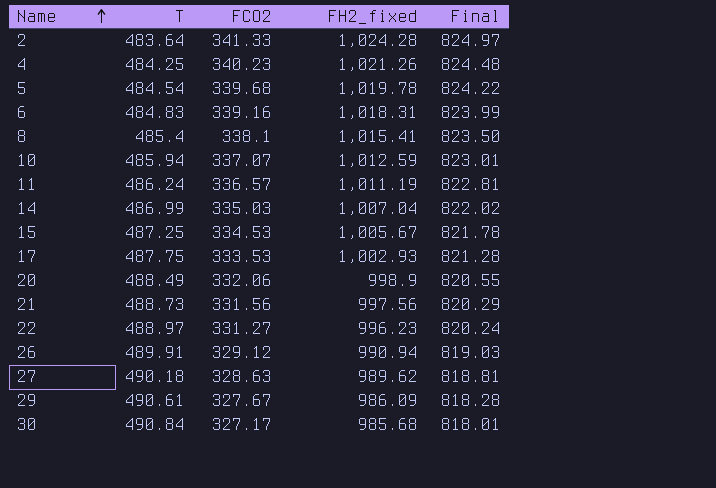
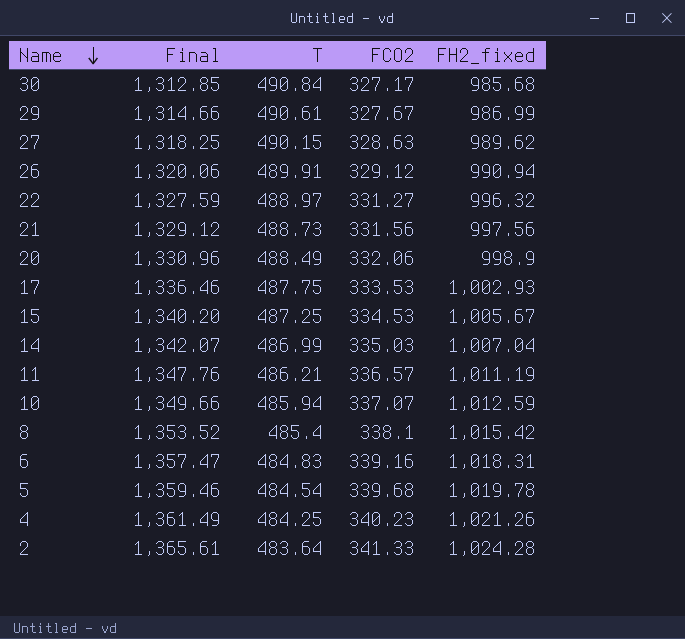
row order: Name ascending -> Name descending
column Final | formula: [T] + [FCO2] -> [FCO2] + [FH2_fixed]
column Final | position: 5 -> 2
29 | FH2_fixed: 986.09 -> 986.99
27 | T: 490.18 -> 490.15
22 | FH2_fixed: 996.23 -> 996.32
11 | T: 486.24 -> 486.21
8 | FH2_fixed: 1,015.41 -> 1,015.42

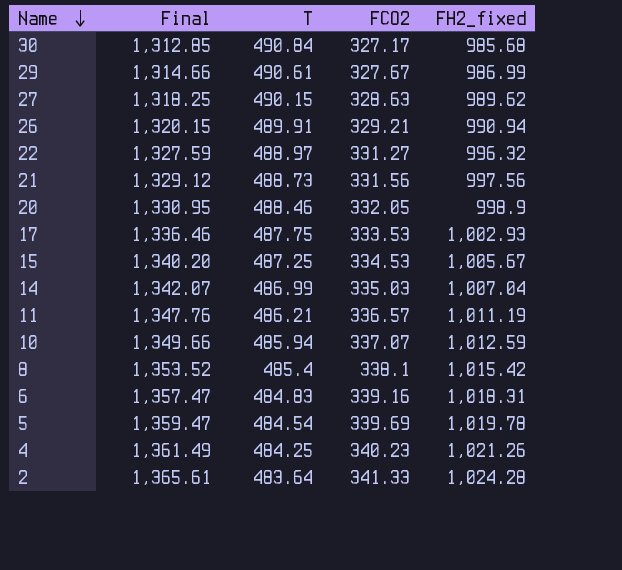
26 | Final: 1,320.06 -> 1,320.15
26 | FCO2: 329.12 -> 329.21
20 | Final: 1,330.96 -> 1,330.95
20 | T: 488.49 -> 488.46
20 | FCO2: 332.06 -> 332.05
5 | Final: 1,359.46 -> 1,359.47
5 | FCO2: 339.68 -> 339.69

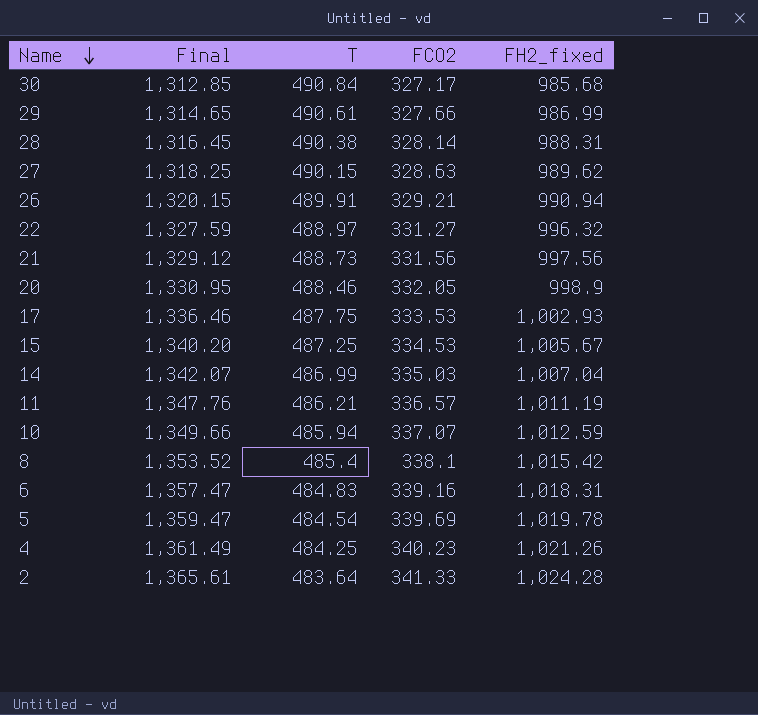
29 | Final: 1,314.66 -> 1,314.65
29 | FCO2: 327.67 -> 327.66
row 28: none -> 1,316.45 | 490.38 | 328.14 | 988.31

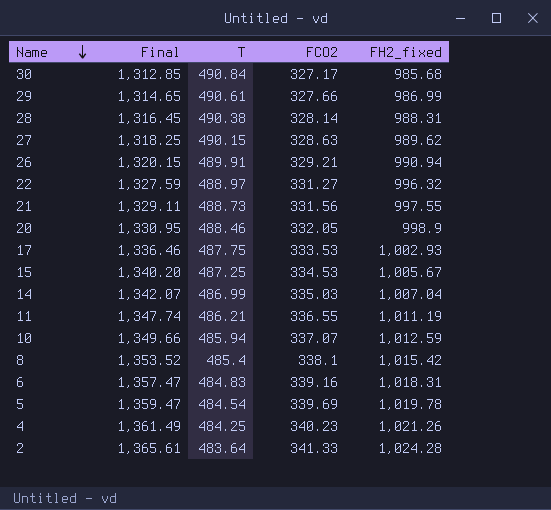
21 | Final: 1,329.12 -> 1,329.11
21 | FH2_fixed: 997.56 -> 997.55
11 | Final: 1,347.76 -> 1,347.74
11 | FCO2: 336.57 -> 336.55

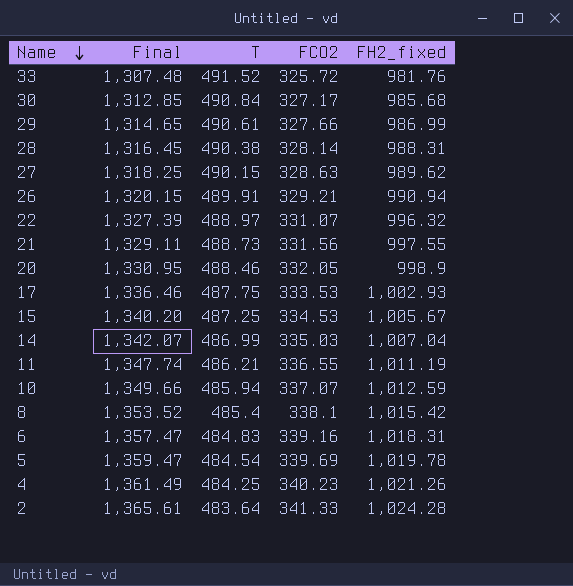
row 33: none -> 1,307.48 | 491.52 | 325.72 | 981.76
22 | Final: 1,327.59 -> 1,327.39
22 | FCO2: 331.27 -> 331.07

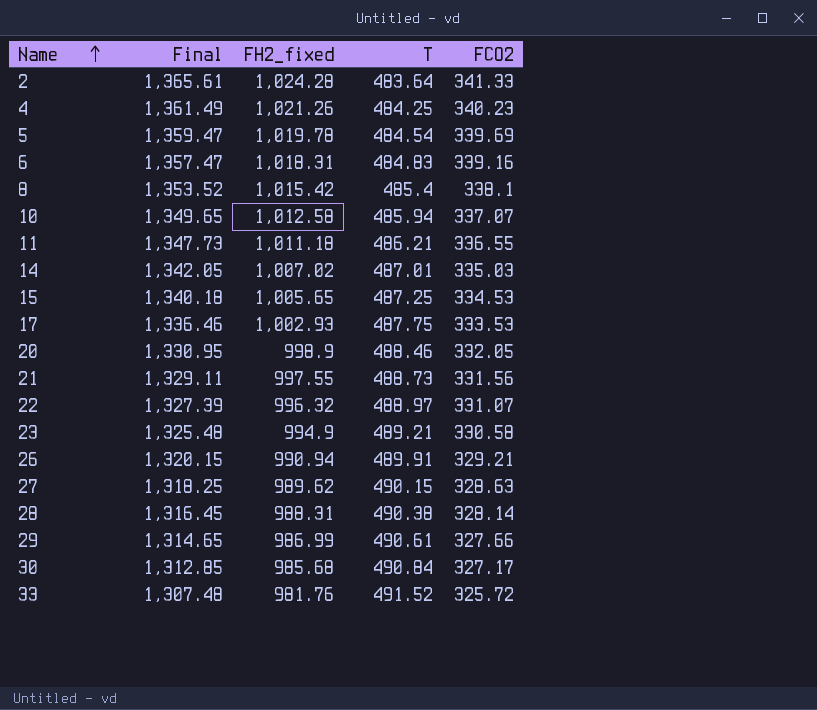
row order: Name descending -> Name ascending
column FH2_fixed | position: 5 -> 3
10 | Final: 1,349.66 -> 1,349.65
10 | FH2_fixed: 1,012.59 -> 1,012.58
11 | Final: 1,347.74 -> 1,347.73
11 | FH2_fixed: 1,011.19 -> 1,011.18
14 | Final: 1,342.07 -> 1,342.05
14 | FH2_fixed: 1,007.04 -> 1,007.02
14 | T: 486.99 -> 487.01
15 | Final: 1,340.20 -> 1,340.18
15 | FH2_fixed: 1,005.67 -> 1,005.65
row 23: none -> 1,325.48 | 994.9 | 489.21 | 330.58

